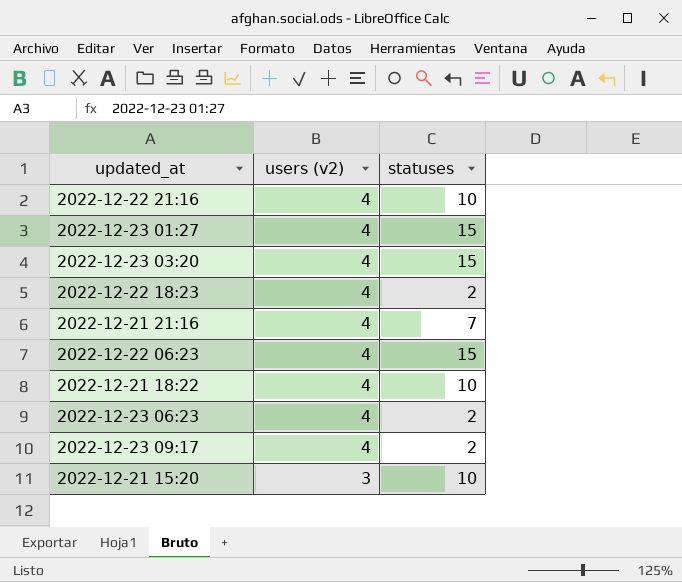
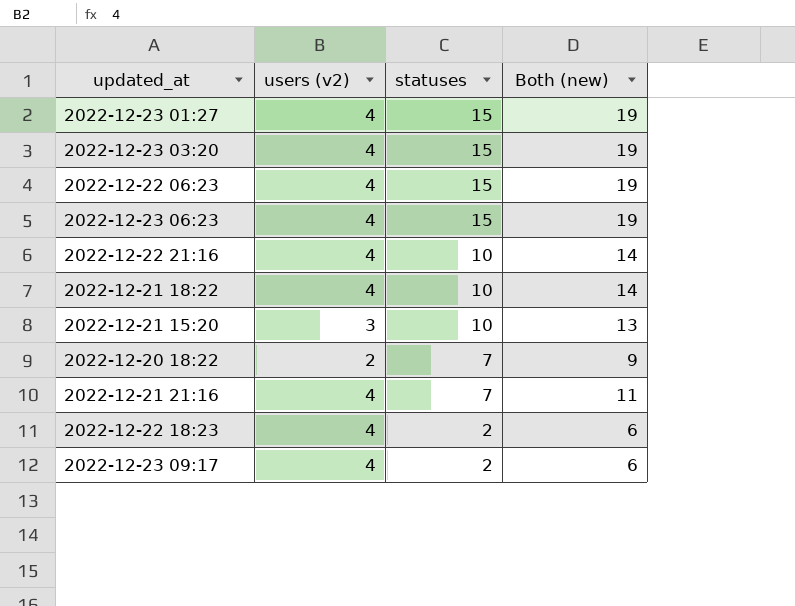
row order: users (v2) descending -> statuses descending
column Both (new) | formula: none -> [users (v2)] + [statuses]
2022-12-23 06:23 | statuses: 2 -> 15
row 2022-12-20 18:22: none -> 2 | 7 | 9

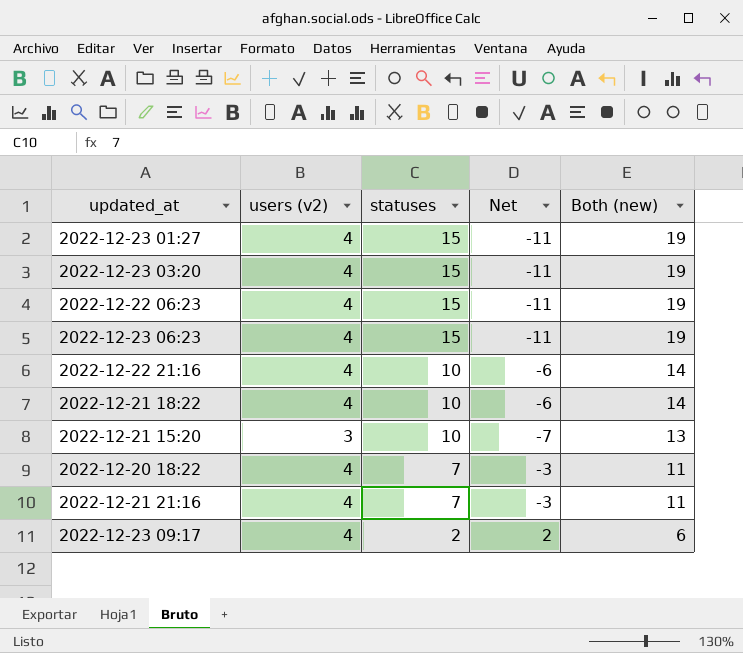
column Net | formula: none -> [users (v2)] - [statuses]
row 2022-12-22 18:23: 4 | 2 | 6 -> none
2022-12-20 18:22 | users (v2): 2 -> 4
2022-12-20 18:22 | Both (new): 9 -> 11

